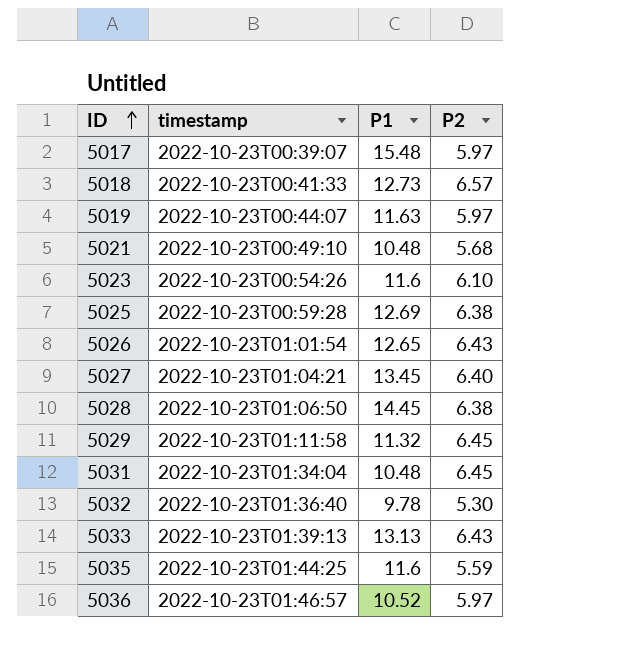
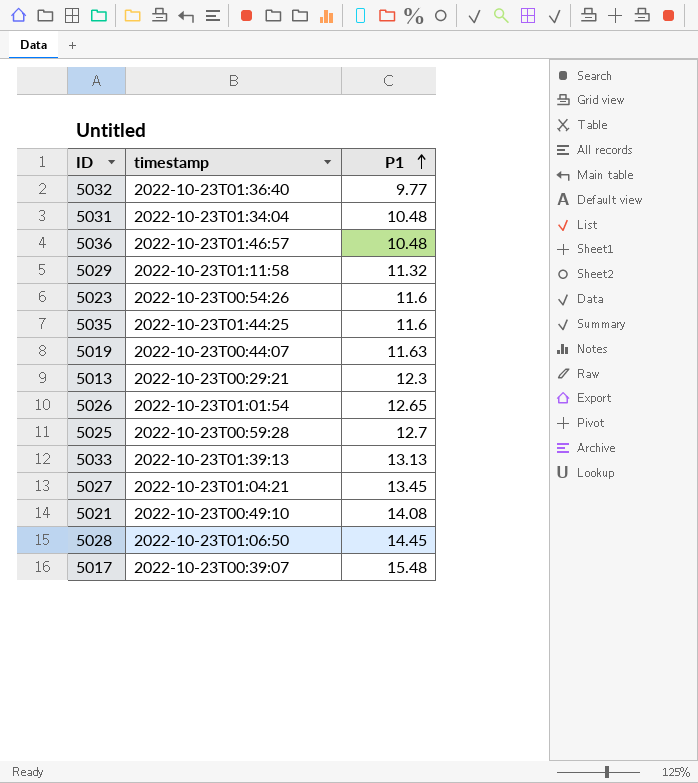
row order: ID ascending -> P1 ascending
column P2 | position: 4 -> none
row 5018: 2022-10-23T00:41:33 | 12.73 | 6.57 -> none
5032 | P1: 9.78 -> 9.77
5036 | P1: 10.52 -> 10.48
row 5013: none -> 2022-10-23T00:29:21 | 12.3
5025 | P1: 12.69 -> 12.7
5021 | P1: 10.48 -> 14.08

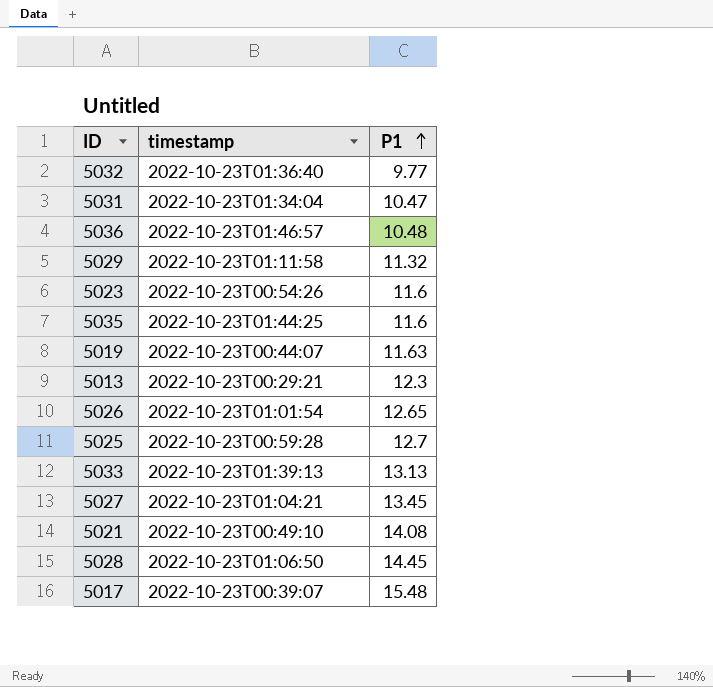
5031 | P1: 10.48 -> 10.47

